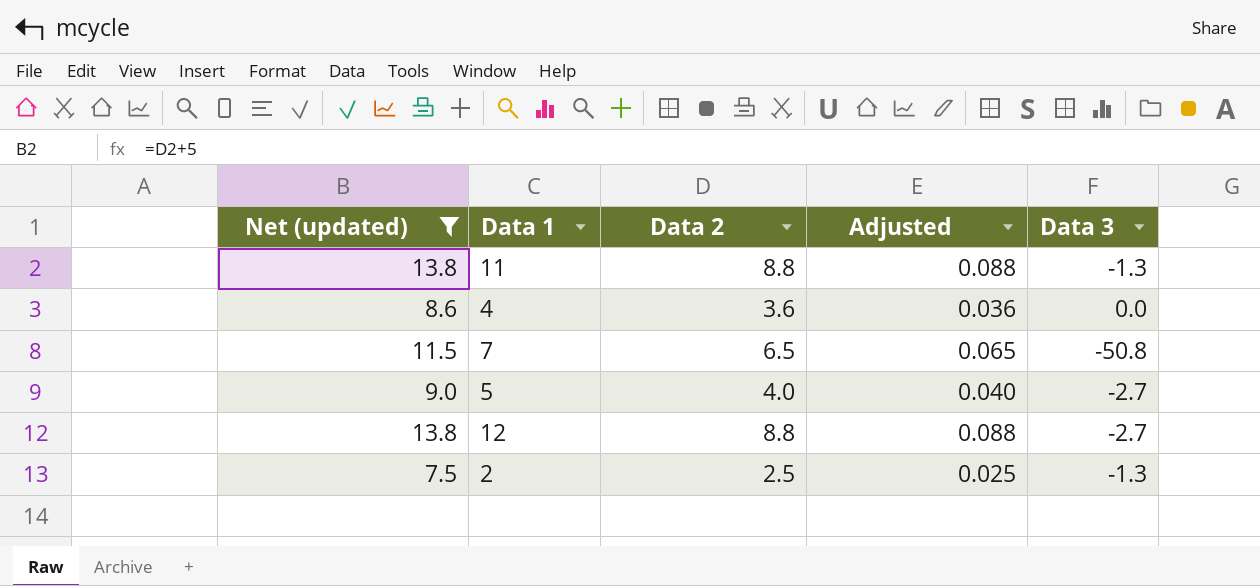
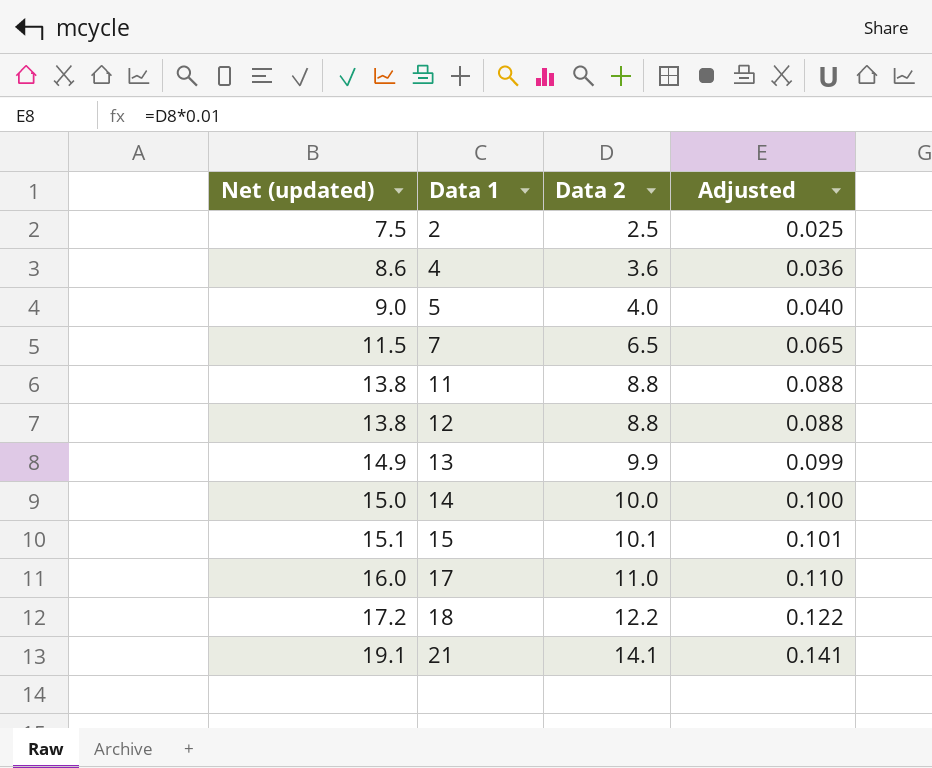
filter: Net (updated) <= 13.8 -> none
row order: none -> Net (updated) ascending
column Data 3 | position: 5 -> none

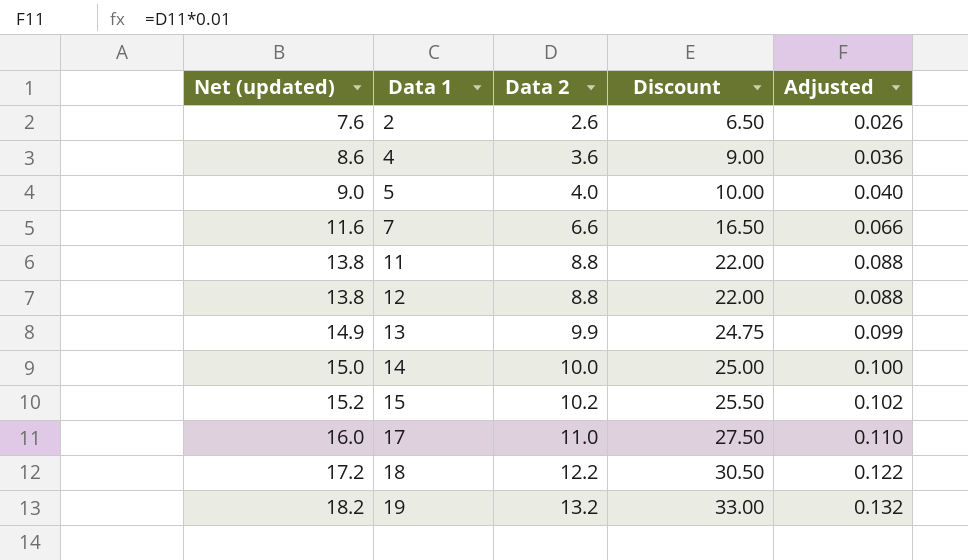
column Discount | formula: none -> [Data 2] * 2.5
row 21: 19.1 | 14.1 | 0.141 -> none
2 | Net (updated): 7.5 -> 7.6
2 | Data 2: 2.5 -> 2.6
2 | Adjusted: 0.025 -> 0.026
7 | Net (updated): 11.5 -> 11.6
7 | Data 2: 6.5 -> 6.6
7 | Adjusted: 0.065 -> 0.066
15 | Net (updated): 15.1 -> 15.2
15 | Data 2: 10.1 -> 10.2
15 | Adjusted: 0.101 -> 0.102
row 19: none -> 18.2 | 13.2 | 33.00 | 0.132

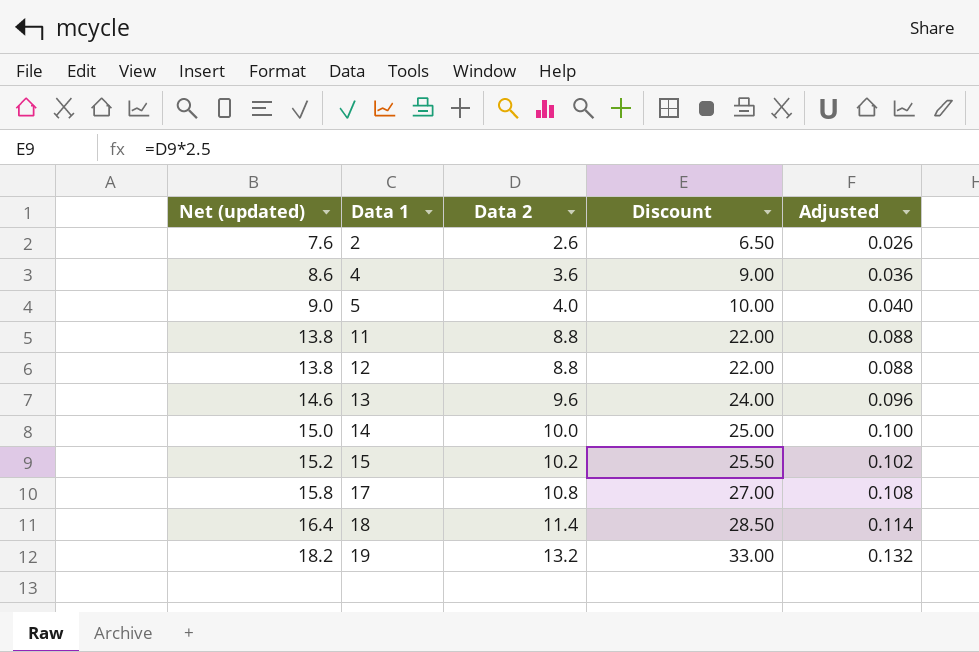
row 7: 11.6 | 6.6 | 16.50 | 0.066 -> none
13 | Net (updated): 14.9 -> 14.6
13 | Data 2: 9.9 -> 9.6
13 | Discount: 24.75 -> 24.00
13 | Adjusted: 0.099 -> 0.096
17 | Net (updated): 16.0 -> 15.8
17 | Data 2: 11.0 -> 10.8
17 | Discount: 27.50 -> 27.00
17 | Adjusted: 0.110 -> 0.108
18 | Net (updated): 17.2 -> 16.4
18 | Data 2: 12.2 -> 11.4
18 | Discount: 30.50 -> 28.50
18 | Adjusted: 0.122 -> 0.114

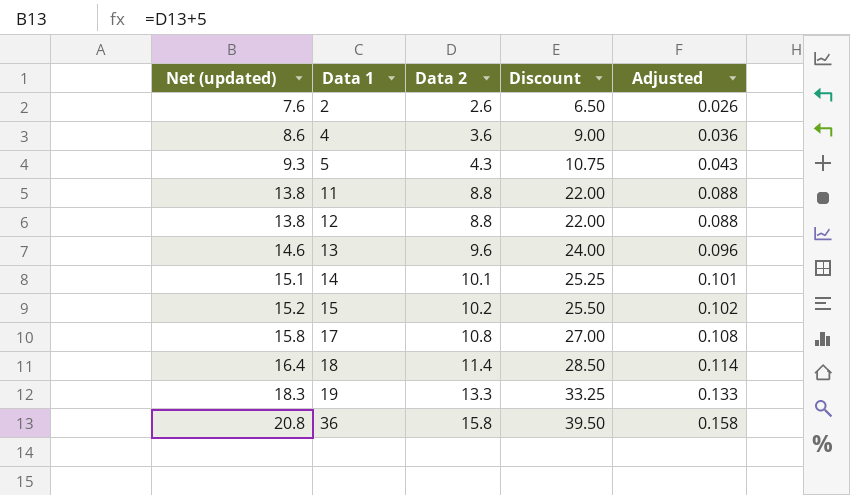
5 | Net (updated): 9.0 -> 9.3
5 | Data 2: 4.0 -> 4.3
5 | Discount: 10.00 -> 10.75
5 | Adjusted: 0.040 -> 0.043
14 | Net (updated): 15.0 -> 15.1
14 | Data 2: 10.0 -> 10.1
14 | Discount: 25.00 -> 25.25
14 | Adjusted: 0.100 -> 0.101
19 | Net (updated): 18.2 -> 18.3
19 | Data 2: 13.2 -> 13.3
19 | Discount: 33.00 -> 33.25
19 | Adjusted: 0.132 -> 0.133
row 36: none -> 20.8 | 15.8 | 39.50 | 0.158

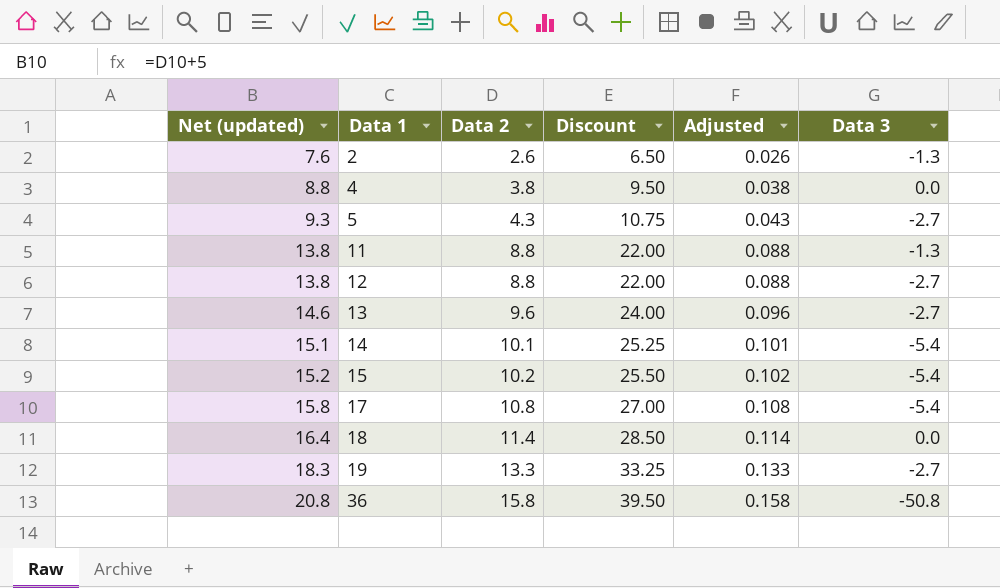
column Data 3 | position: none -> 6
4 | Net (updated): 8.6 -> 8.8
4 | Data 2: 3.6 -> 3.8
4 | Discount: 9.00 -> 9.50
4 | Adjusted: 0.036 -> 0.038

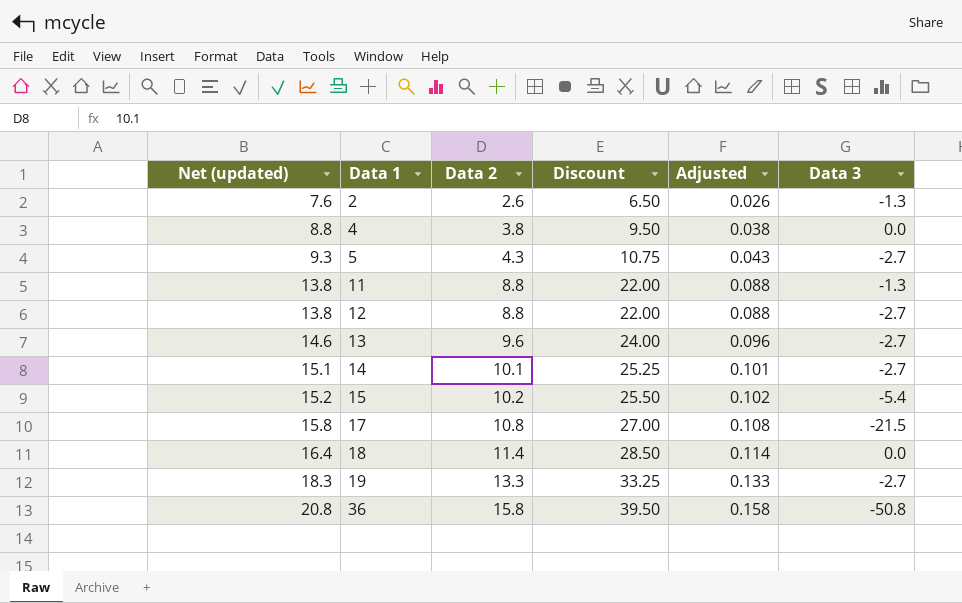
14 | Data 3: -5.4 -> -2.7
17 | Data 3: -5.4 -> -21.5

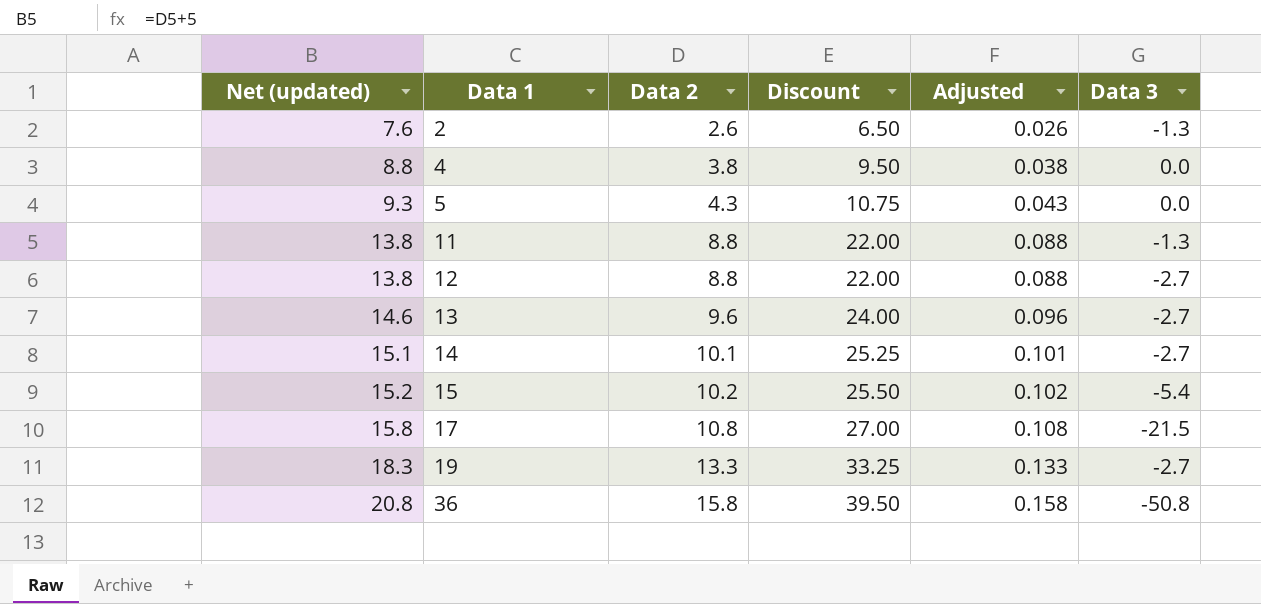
row 18: 16.4 | 11.4 | 28.50 | 0.114 | 0.0 -> none
5 | Data 3: -2.7 -> 0.0

